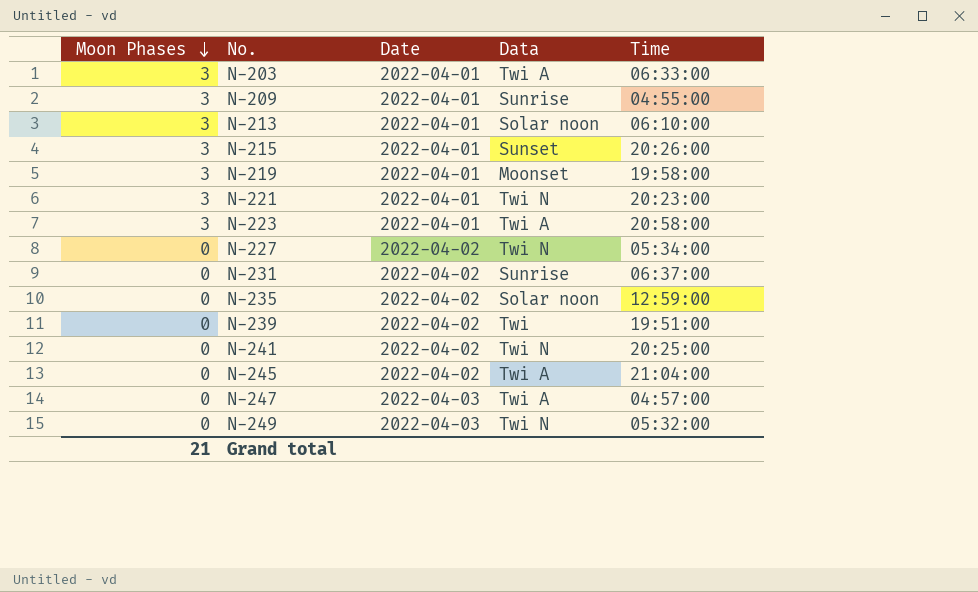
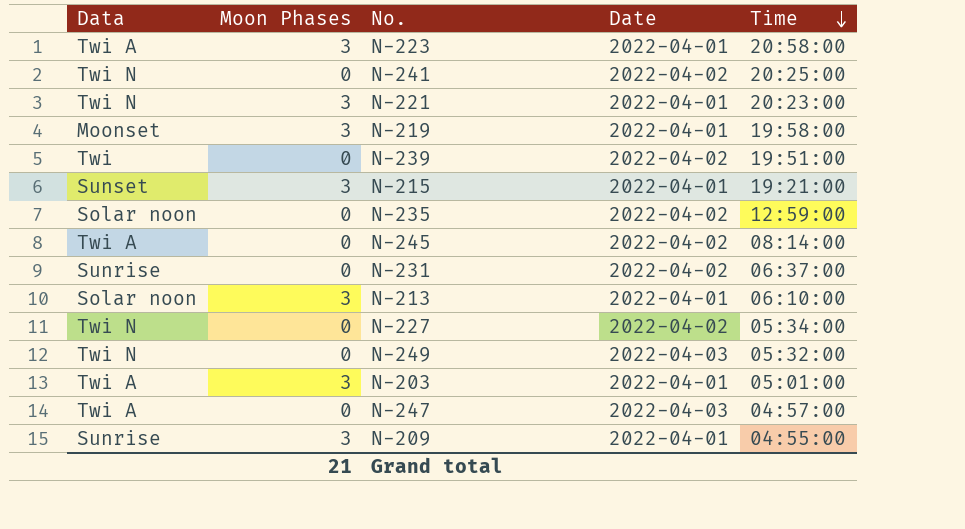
row order: Moon Phases descending -> Time descending
column Data | position: 4 -> 1
N-215 | Time: 20:26:00 -> 19:21:00
N-245 | Time: 21:04:00 -> 08:14:00
N-203 | Time: 06:33:00 -> 05:01:00

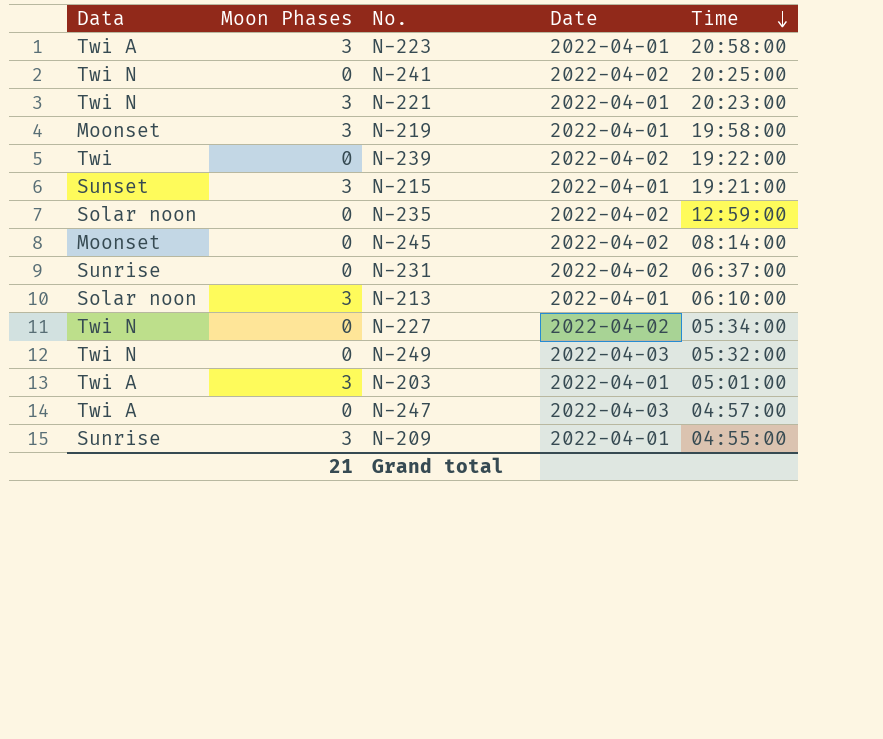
N-239 | Time: 19:51:00 -> 19:22:00
N-245 | Data: Twi A -> Moonset

